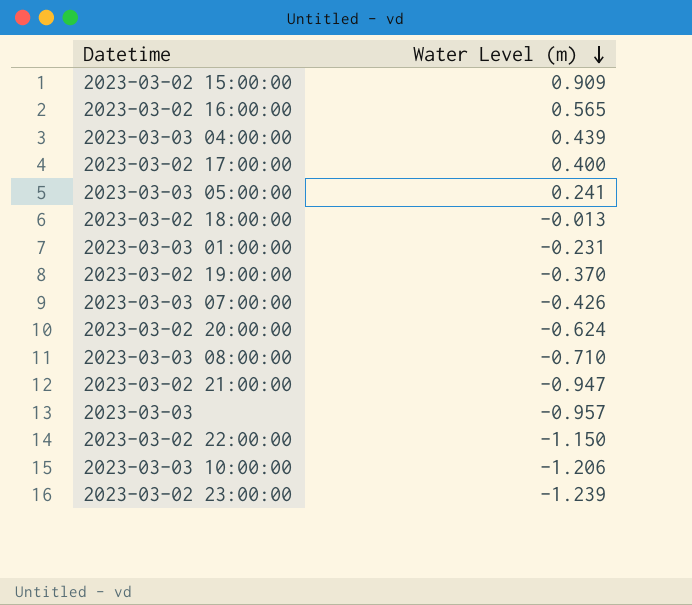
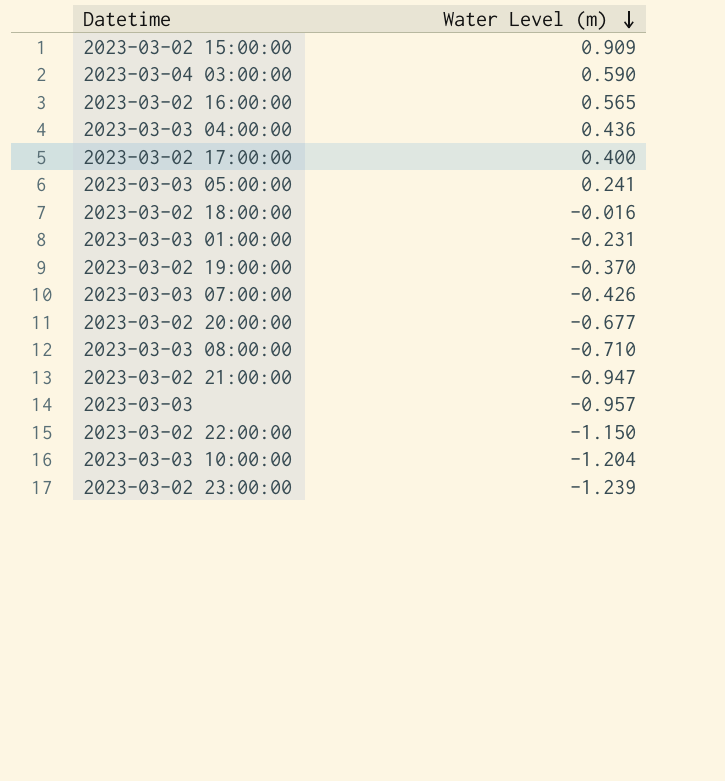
row 2023-03-04 03:00:00: none -> 0.590
2023-03-03 04:00:00 | Water Level (m): 0.439 -> 0.436
2023-03-02 18:00:00 | Water Level (m): -0.013 -> -0.016
2023-03-02 20:00:00 | Water Level (m): -0.624 -> -0.677
2023-03-03 10:00:00 | Water Level (m): -1.206 -> -1.204

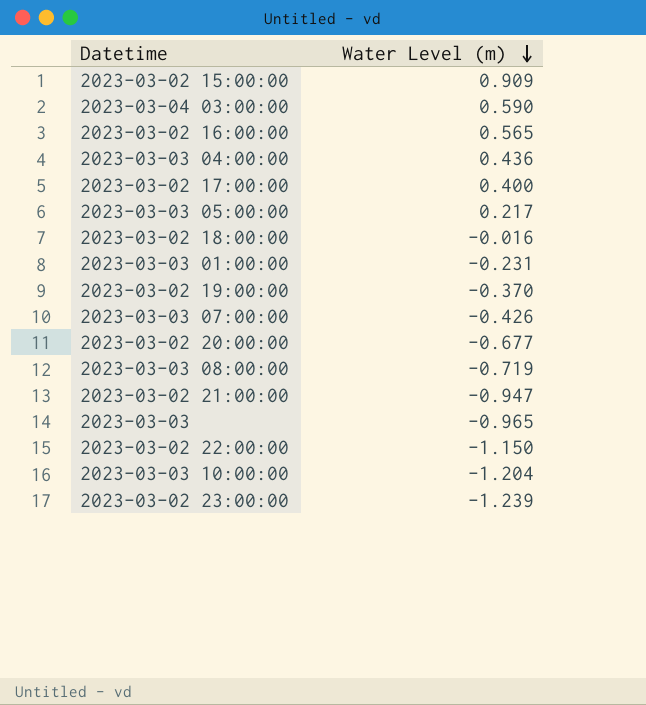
2023-03-03 05:00:00 | Water Level (m): 0.241 -> 0.217
2023-03-03 08:00:00 | Water Level (m): -0.710 -> -0.719
2023-03-03 | Water Level (m): -0.957 -> -0.965

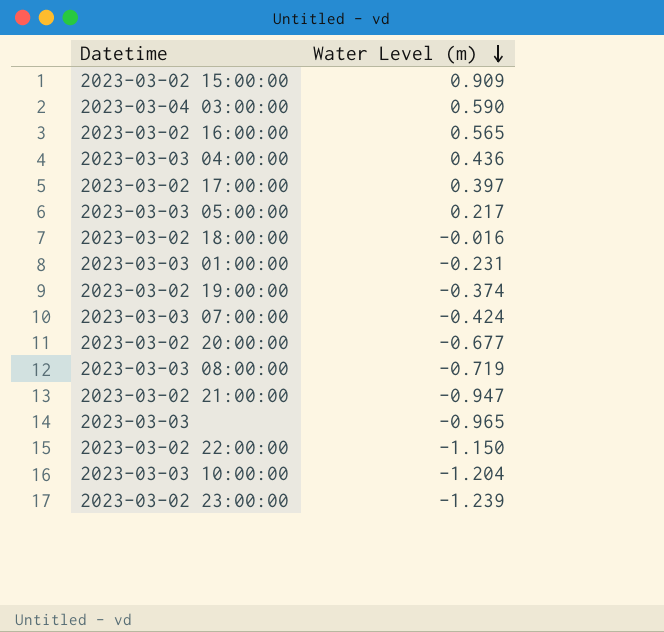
2023-03-02 17:00:00 | Water Level (m): 0.400 -> 0.397
2023-03-02 19:00:00 | Water Level (m): -0.370 -> -0.374
2023-03-03 07:00:00 | Water Level (m): -0.426 -> -0.424

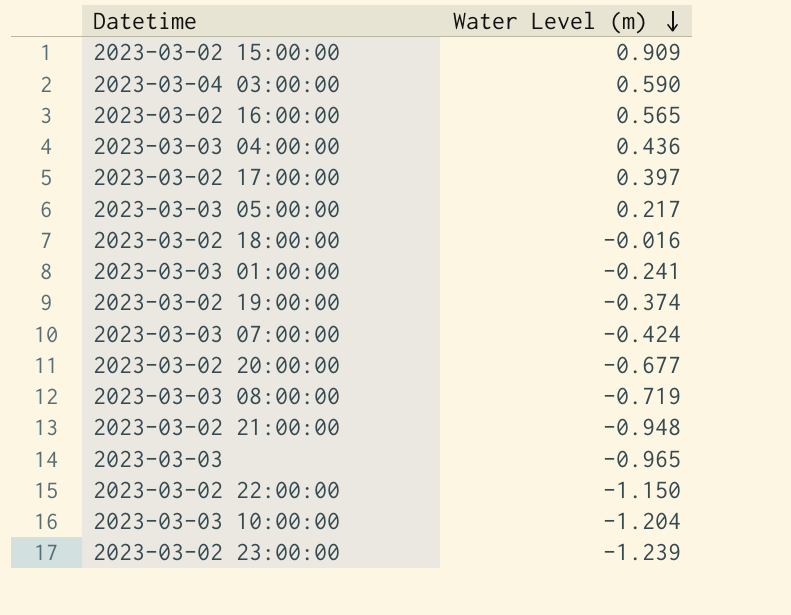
2023-03-03 01:00:00 | Water Level (m): -0.231 -> -0.241
2023-03-02 21:00:00 | Water Level (m): -0.947 -> -0.948

